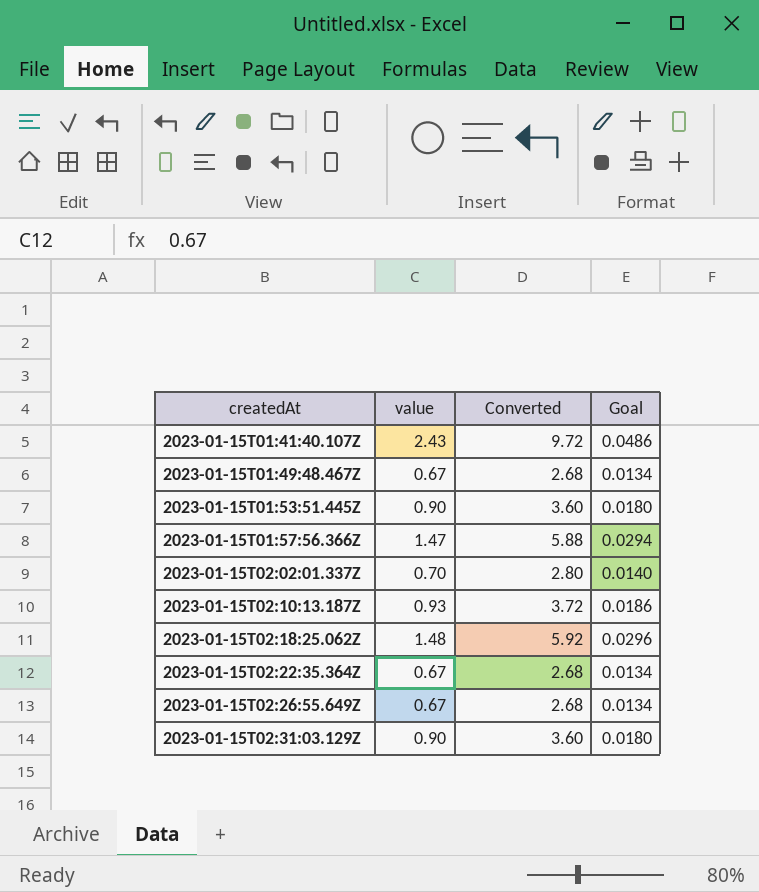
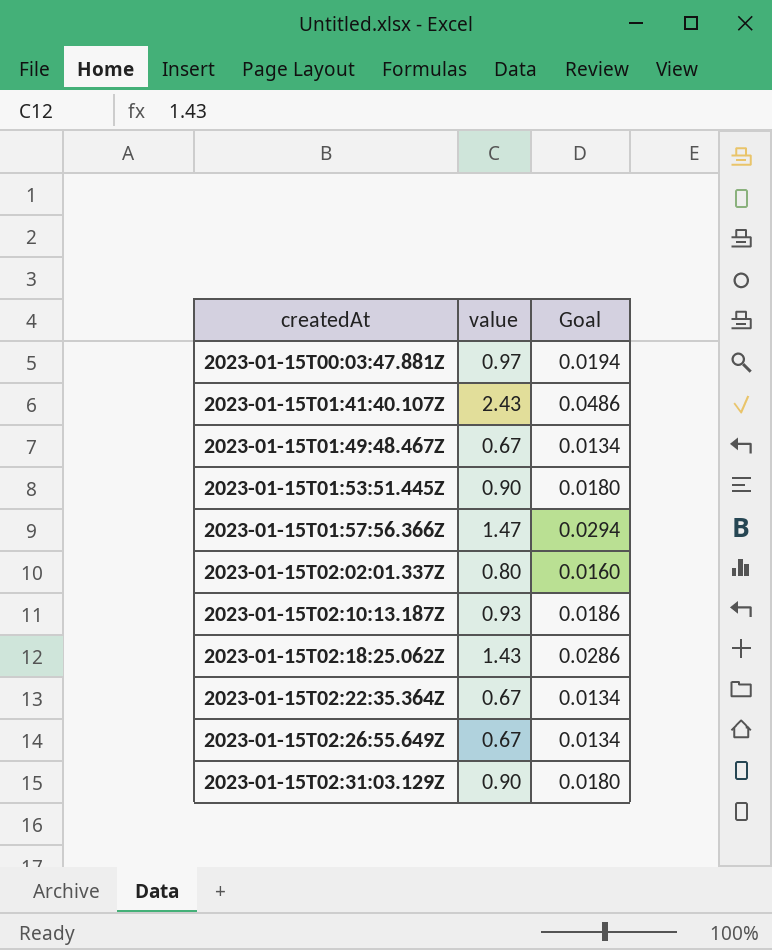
column Converted | formula: [value] * 4 -> none
row 2023-01-15T00:03:47.881Z: none -> 0.97 | 0.0194
2023-01-15T02:02:01.337Z | value: 0.70 -> 0.80
2023-01-15T02:02:01.337Z | Goal: 0.0140 -> 0.0160
2023-01-15T02:18:25.062Z | value: 1.48 -> 1.43
2023-01-15T02:18:25.062Z | Goal: 0.0296 -> 0.0286

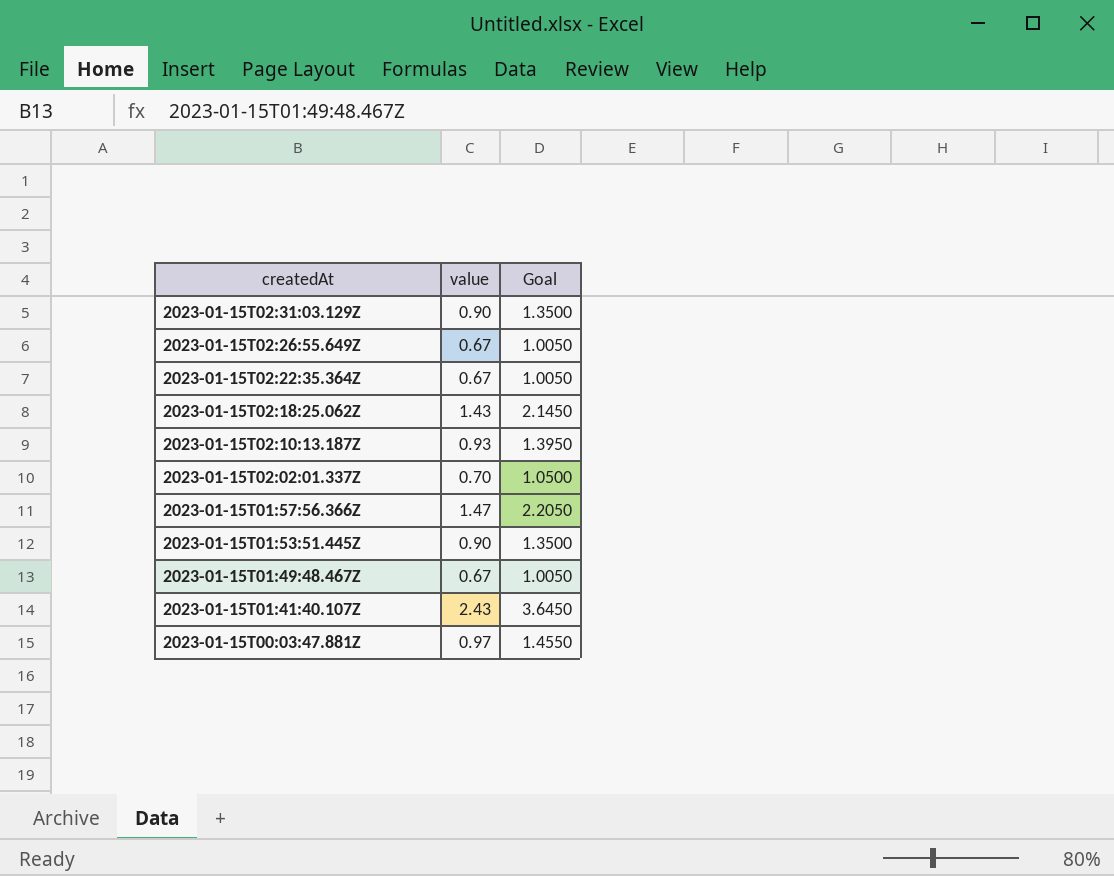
row order: createdAt ascending -> createdAt descending
column Goal | formula: [value] * 0.02 -> [value] * 1.5
2023-01-15T02:02:01.337Z | value: 0.80 -> 0.70

